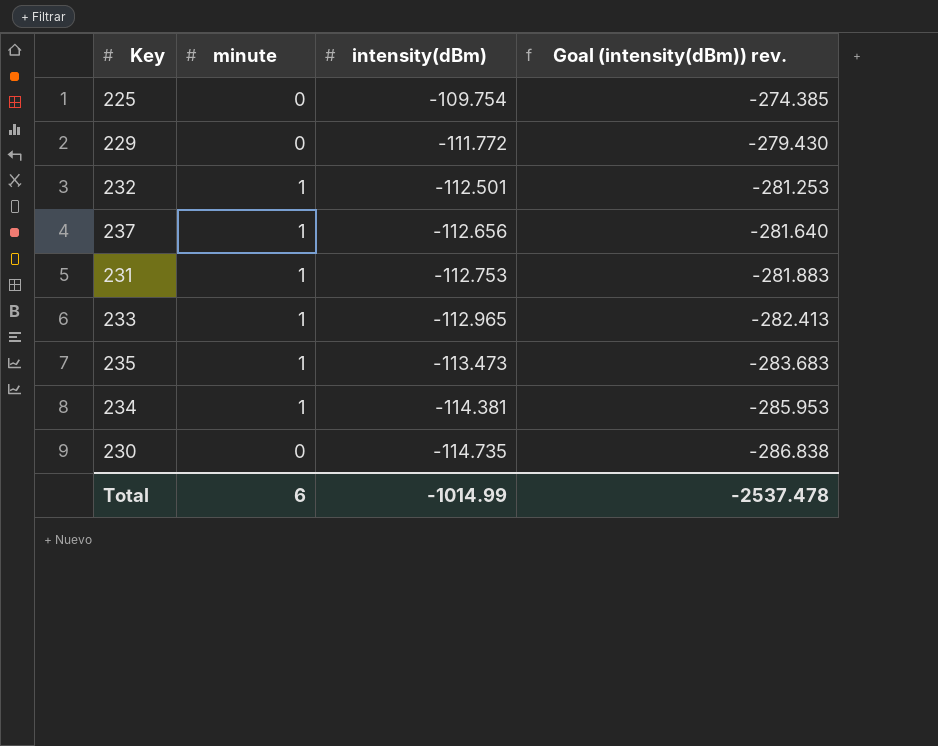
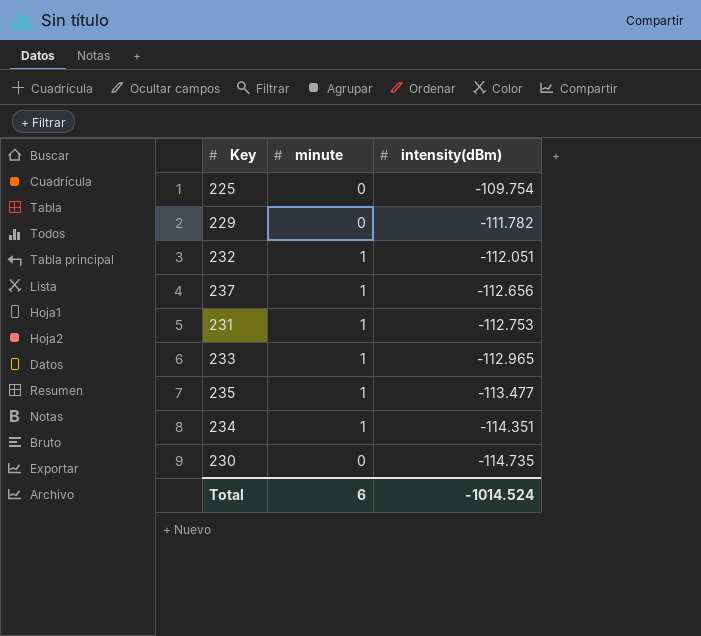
column Goal (intensity(dBm)) rev. | formula: [intensity(dBm)] * 2.5 -> none
229 | intensity(dBm): -111.772 -> -111.782
232 | intensity(dBm): -112.501 -> -112.051
235 | intensity(dBm): -113.473 -> -113.477
234 | intensity(dBm): -114.381 -> -114.351
Total | intensity(dBm): -1014.99 -> -1014.524

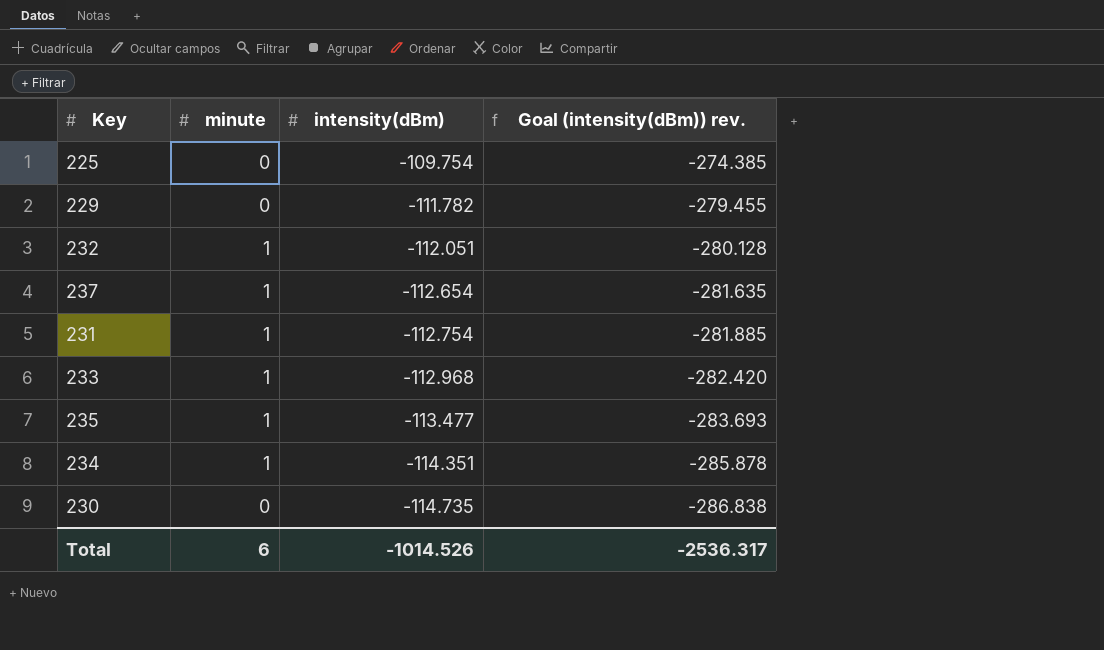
column Goal (intensity(dBm)) rev. | formula: none -> [intensity(dBm)] * 2.5
237 | intensity(dBm): -112.656 -> -112.654
231 | intensity(dBm): -112.753 -> -112.754
233 | intensity(dBm): -112.965 -> -112.968
Total | intensity(dBm): -1014.524 -> -1014.526

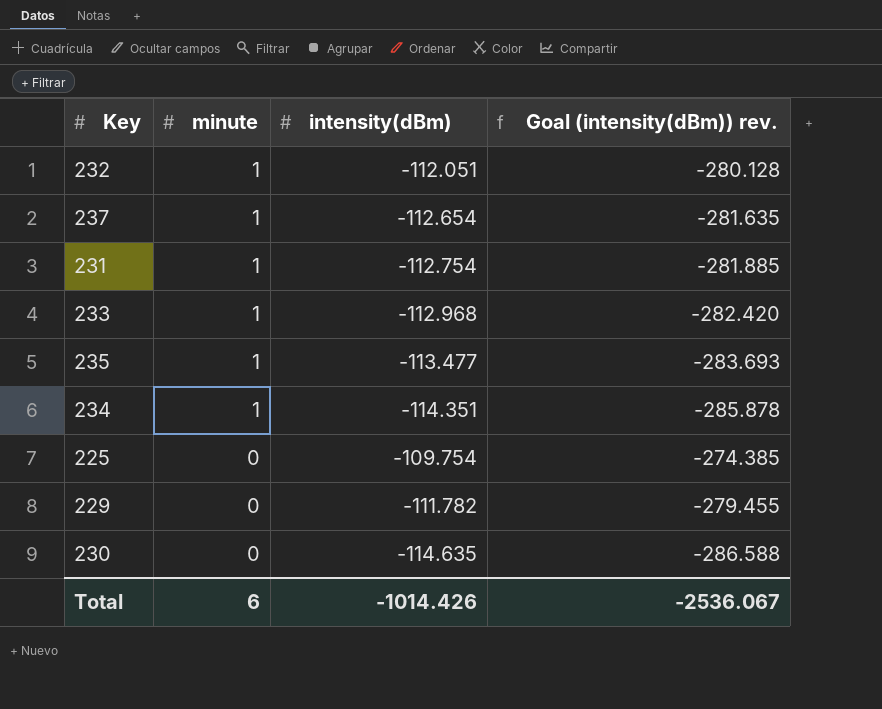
row order: intensity(dBm) descending -> minute descending
230 | intensity(dBm): -114.735 -> -114.635
230 | Goal (intensity(dBm)) rev.: -286.838 -> -286.588
Total | intensity(dBm): -1014.526 -> -1014.426
Total | Goal (intensity(dBm)) rev.: -2536.317 -> -2536.067

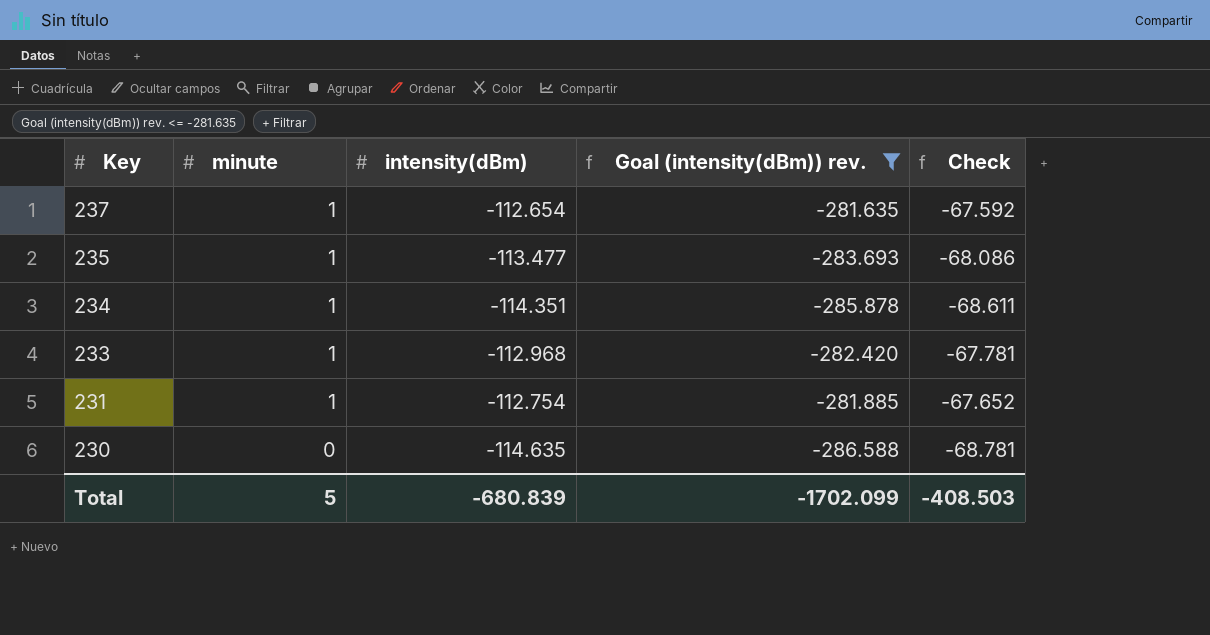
filter: none -> Goal (intensity(dBm)) rev. <= -281.635
row order: minute descending -> Key descending
column Check | formula: none -> [intensity(dBm)] * 0.6
Total | minute: 6 -> 5
Total | intensity(dBm): -1014.426 -> -680.839
Total | Goal (intensity(dBm)) rev.: -2536.067 -> -1702.099

